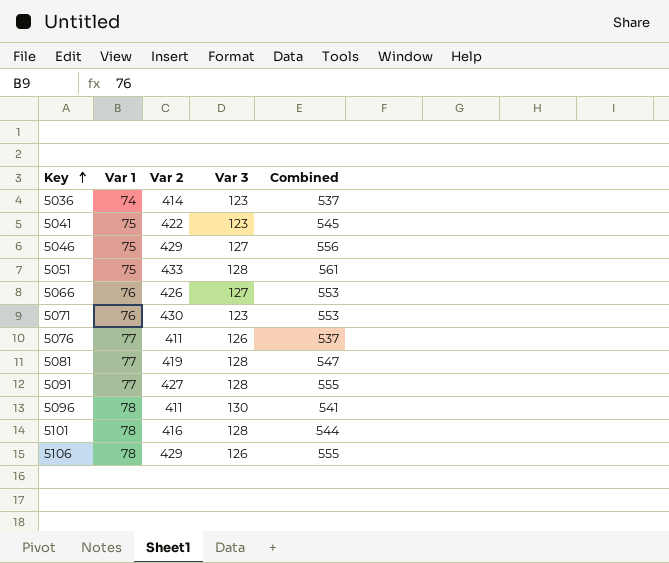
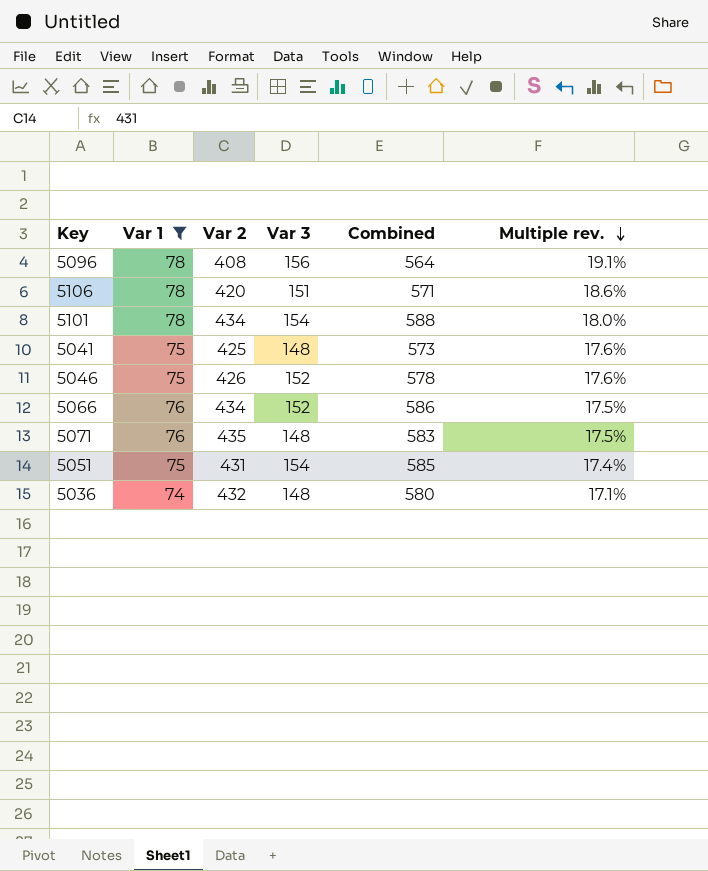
filter: none -> Var 1 != 77
row order: Key ascending -> Multiple rev. descending
column Multiple rev. | formula: none -> [Var 1] / [Var 2]
5096 | Var 2: 411 -> 408
5096 | Var 3: 130 -> 156
5096 | Combined: 541 -> 564
5106 | Var 2: 429 -> 420
5106 | Var 3: 126 -> 151
5106 | Combined: 555 -> 571
5101 | Var 2: 416 -> 434
5101 | Var 3: 128 -> 154
5101 | Combined: 544 -> 588
5041 | Var 2: 422 -> 425
5041 | Var 3: 123 -> 148
5041 | Combined: 545 -> 573
5046 | Var 2: 429 -> 426
5046 | Var 3: 127 -> 152
5046 | Combined: 556 -> 578
5066 | Var 2: 426 -> 434
5066 | Var 3: 127 -> 152
5066 | Combined: 553 -> 586
5071 | Var 2: 430 -> 435
5071 | Var 3: 123 -> 148
5071 | Combined: 553 -> 583
5051 | Var 2: 433 -> 431
5051 | Var 3: 128 -> 154
5051 | Combined: 561 -> 585
5036 | Var 2: 414 -> 432
5036 | Var 3: 123 -> 148
5036 | Combined: 537 -> 580

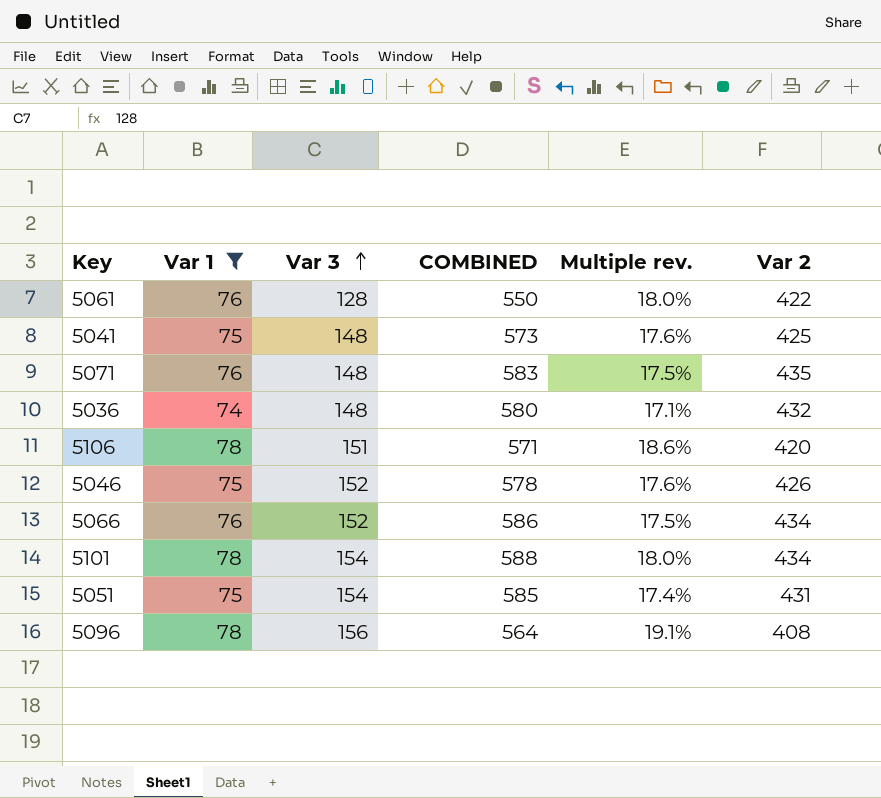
row order: Multiple rev. descending -> Var 3 ascending
column name: Combined -> COMBINED
column Var 2 | position: 3 -> 6
row 5061: none -> 76 | 128 | 550 | 18.0% | 422

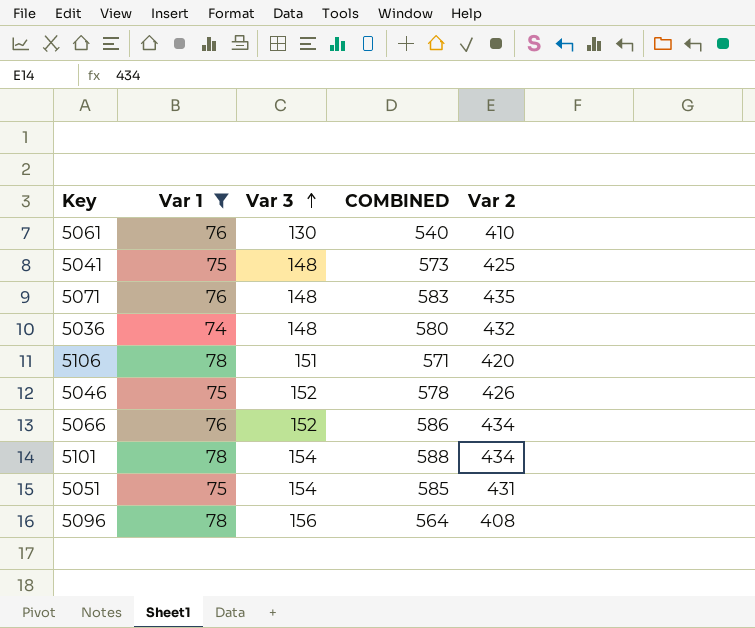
column Multiple rev. | formula: [Var 1] / [Var 2] -> none
5061 | Var 3: 128 -> 130
5061 | COMBINED: 550 -> 540
5061 | Var 2: 422 -> 410

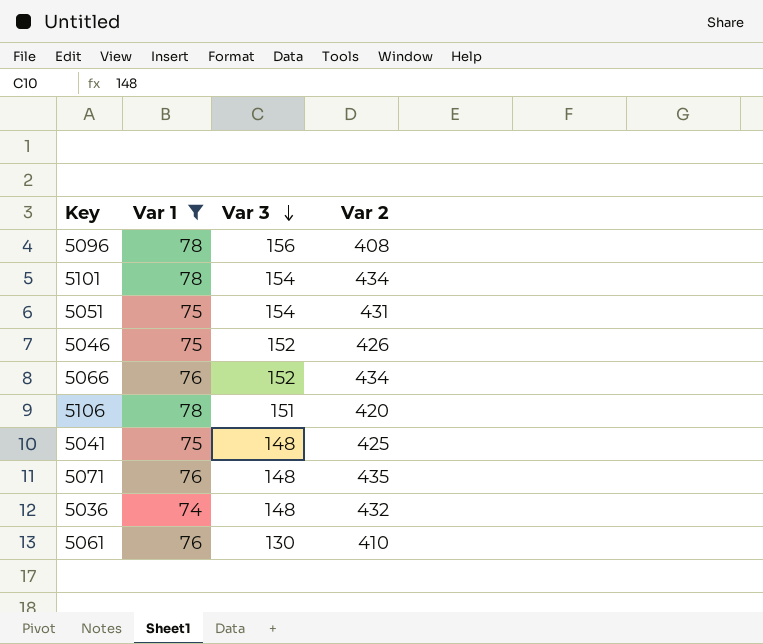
row order: Var 3 ascending -> Var 3 descending
column COMBINED | formula: [Var 3] + [Var 2] -> none

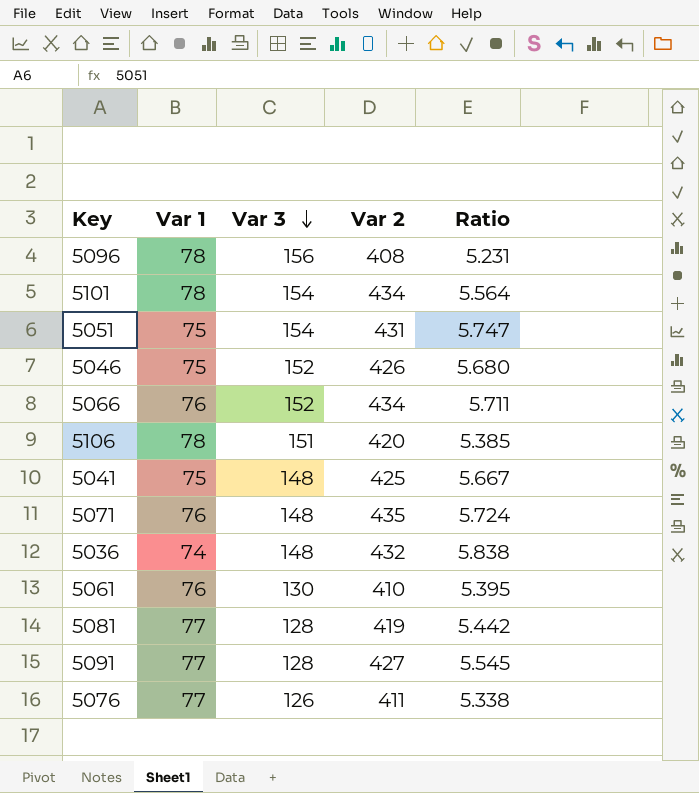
filter: Var 1 != 77 -> none
column Ratio | formula: none -> [Var 2] / [Var 1]

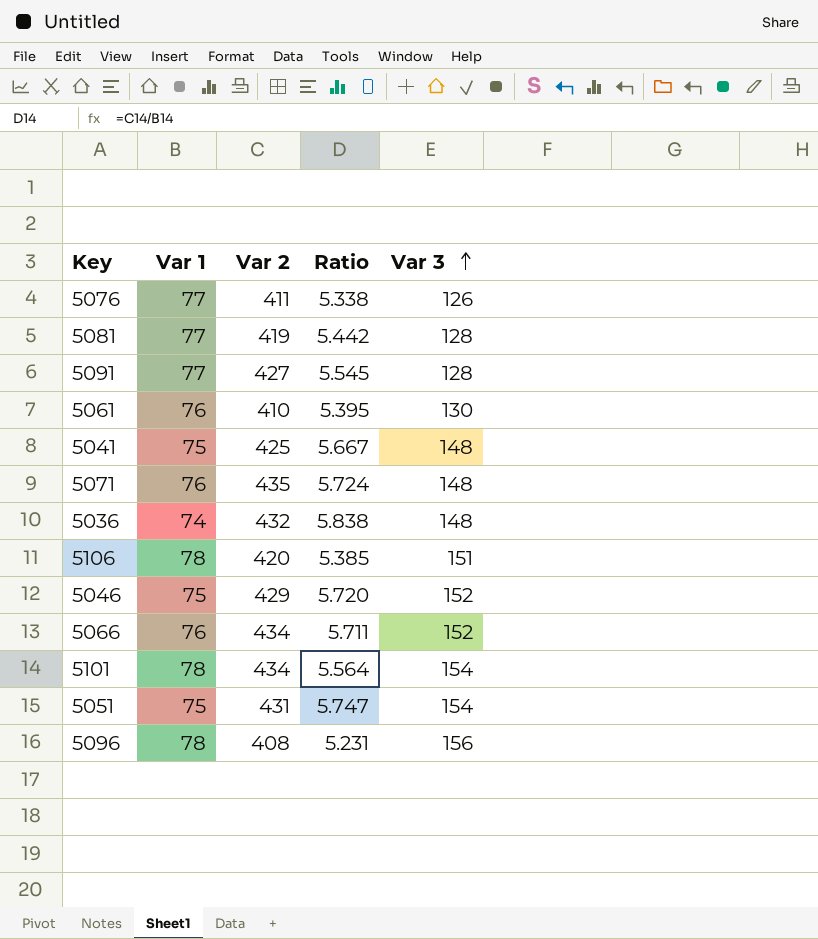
row order: Var 3 descending -> Var 3 ascending
column Var 3 | position: 3 -> 5
5046 | Var 2: 426 -> 429
5046 | Ratio: 5.680 -> 5.720

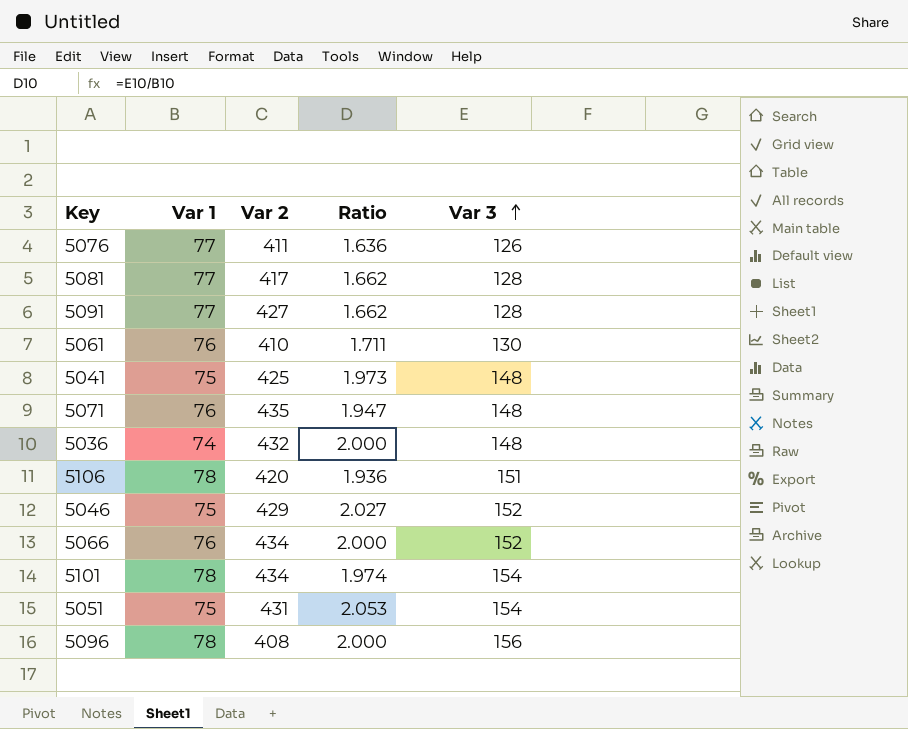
column Ratio | formula: [Var 2] / [Var 1] -> [Var 3] / [Var 1]
5081 | Var 2: 419 -> 417

